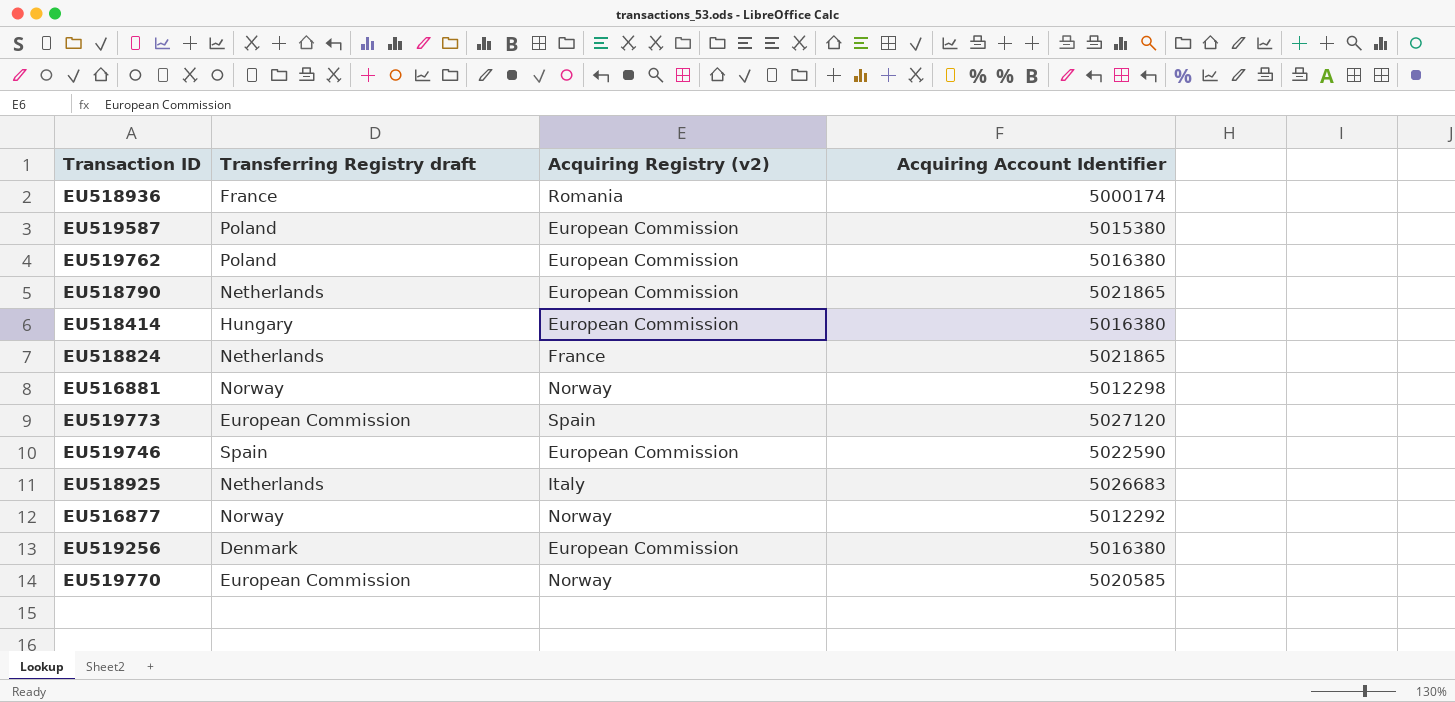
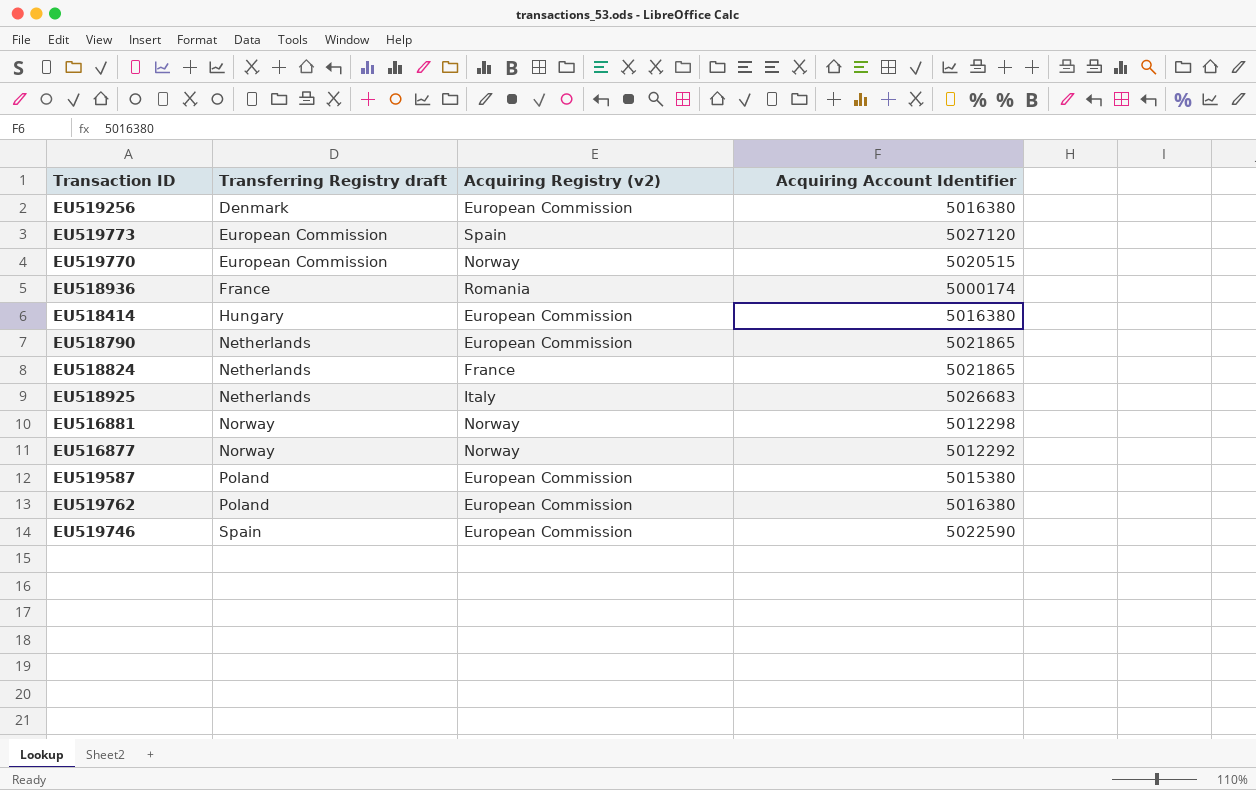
row order: none -> Transferring Registry draft ascending
EU519770 | Acquiring Account Identifier: 5020585 -> 5020515

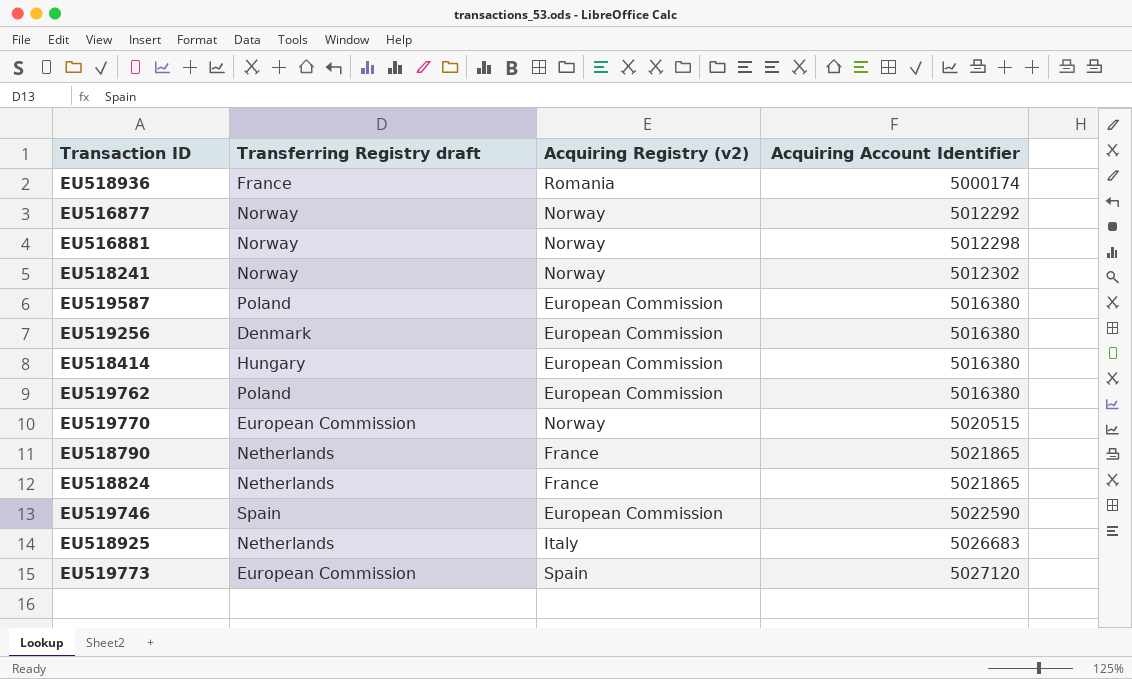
row order: Transferring Registry draft ascending -> Acquiring Account Identifier ascending
row EU518241: none -> Norway | Norway | 5012302
EU519587 | Acquiring Account Identifier: 5015380 -> 5016380
EU518790 | Acquiring Registry (v2): European Commission -> France

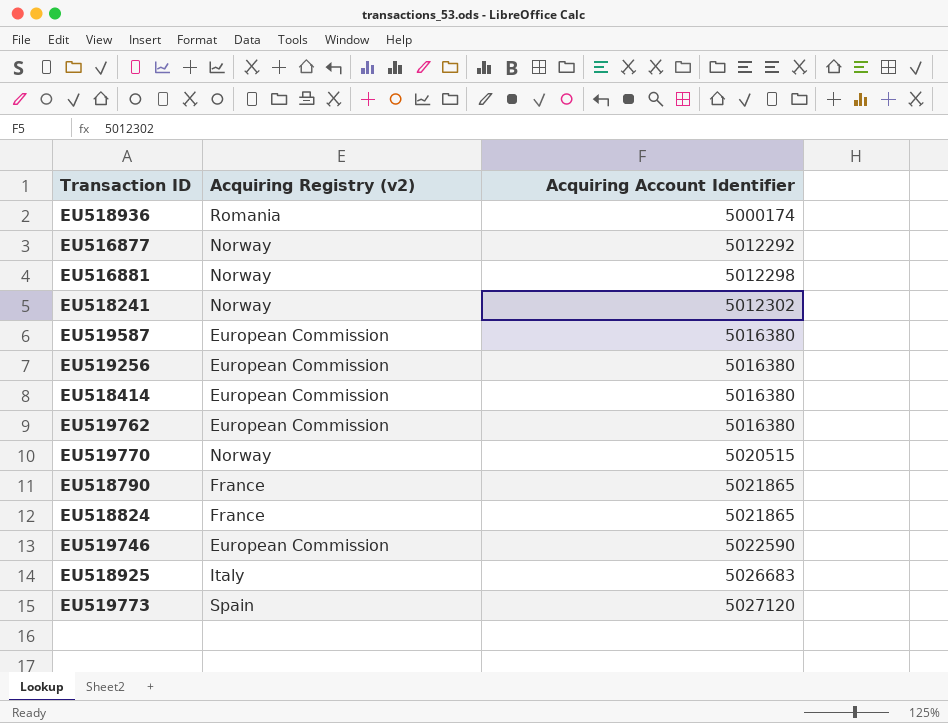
column Transferring Registry draft | position: 2 -> none

